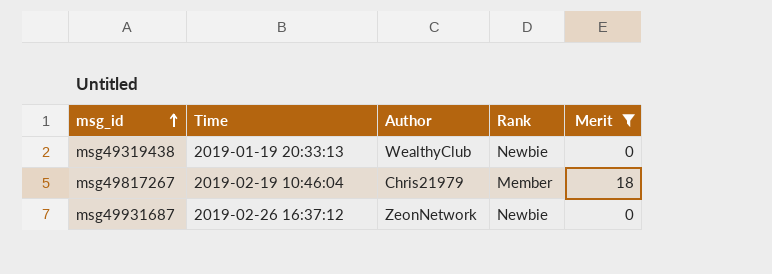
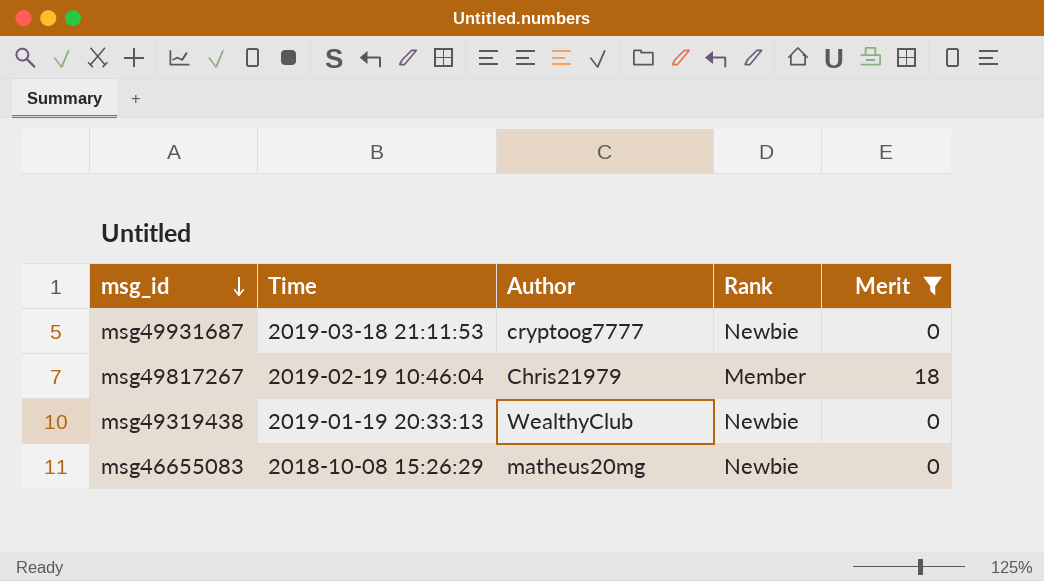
row order: msg_id ascending -> msg_id descending
msg49931687 | Time: 2019-02-26 16:37:12 -> 2019-03-18 21:11:53
msg49931687 | Author: ZeonNetwork -> cryptoog7777
row msg46655083: none -> 2018-10-08 15:26:29 | matheus20mg | Newbie | 0

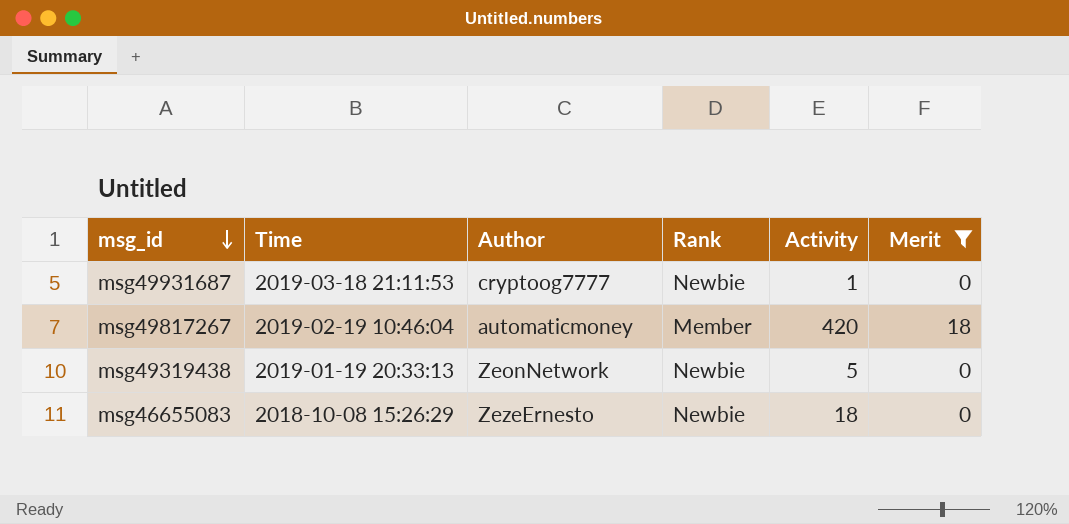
column Activity | position: none -> 5
msg49817267 | Author: Chris21979 -> automaticmoney
msg49319438 | Author: WealthyClub -> ZeonNetwork
msg46655083 | Author: matheus20mg -> ZezeErnesto

